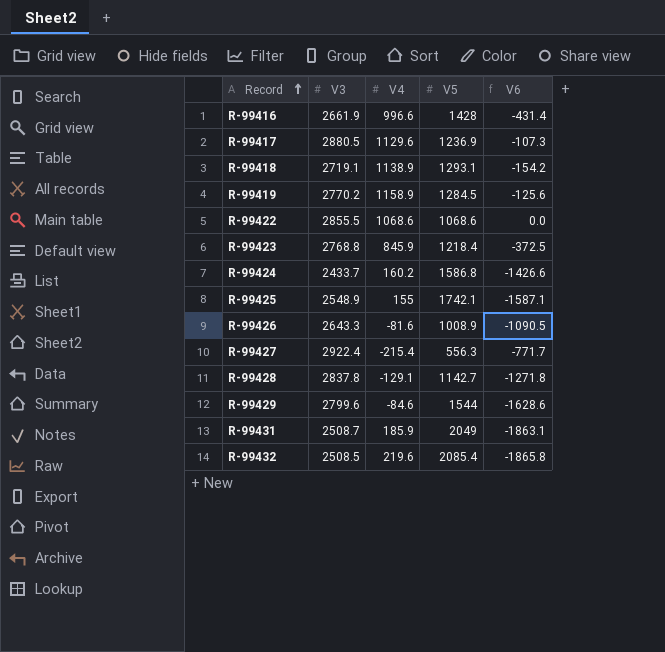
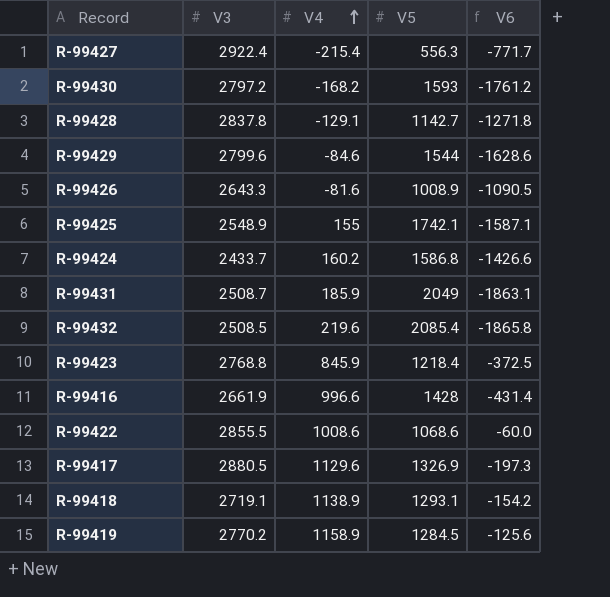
row order: Record ascending -> V4 ascending
row R-99430: none -> 2797.2 | -168.2 | 1593 | -1761.2
R-99422 | V4: 1068.6 -> 1008.6
R-99422 | V6: 0.0 -> -60.0
R-99417 | V5: 1236.9 -> 1326.9
R-99417 | V6: -107.3 -> -197.3

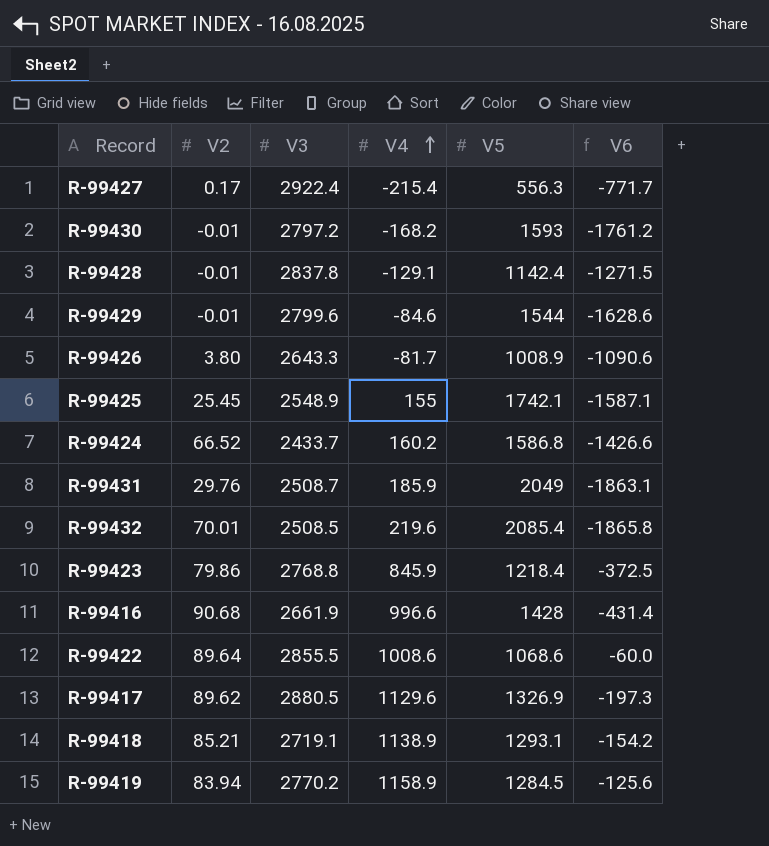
column V2 | position: none -> 2
R-99428 | V5: 1142.7 -> 1142.4
R-99428 | V6: -1271.8 -> -1271.5
R-99426 | V4: -81.6 -> -81.7
R-99426 | V6: -1090.5 -> -1090.6

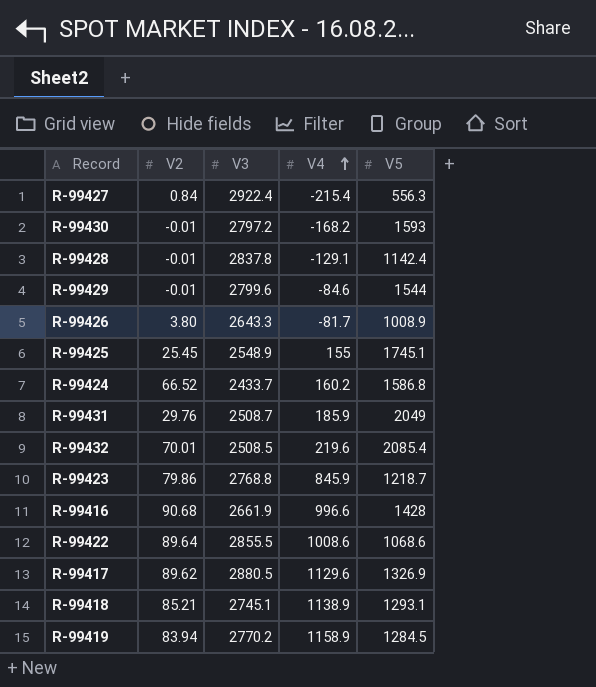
column V6 | formula: [V4] - [V5] -> none
R-99427 | V2: 0.17 -> 0.84
R-99425 | V5: 1742.1 -> 1745.1
R-99423 | V5: 1218.4 -> 1218.7
R-99418 | V3: 2719.1 -> 2745.1

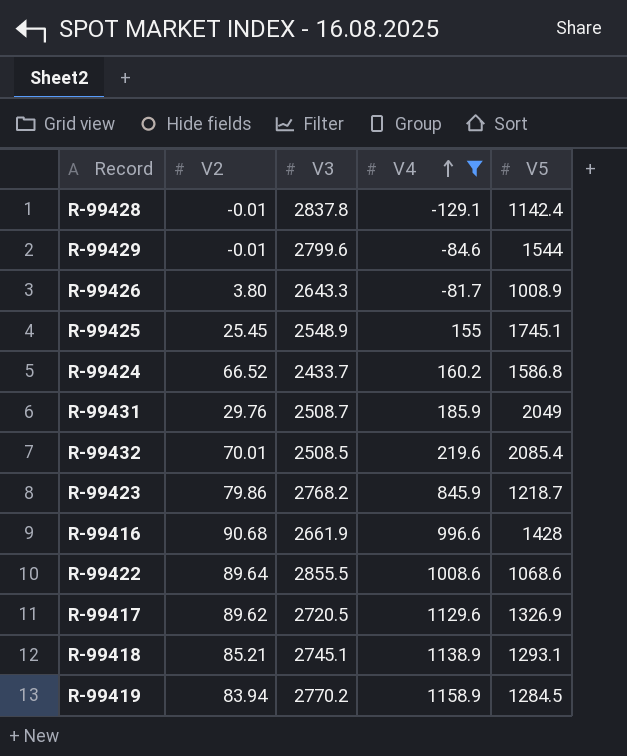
filter: none -> V4 >= -129.1
R-99423 | V3: 2768.8 -> 2768.2
R-99417 | V3: 2880.5 -> 2720.5

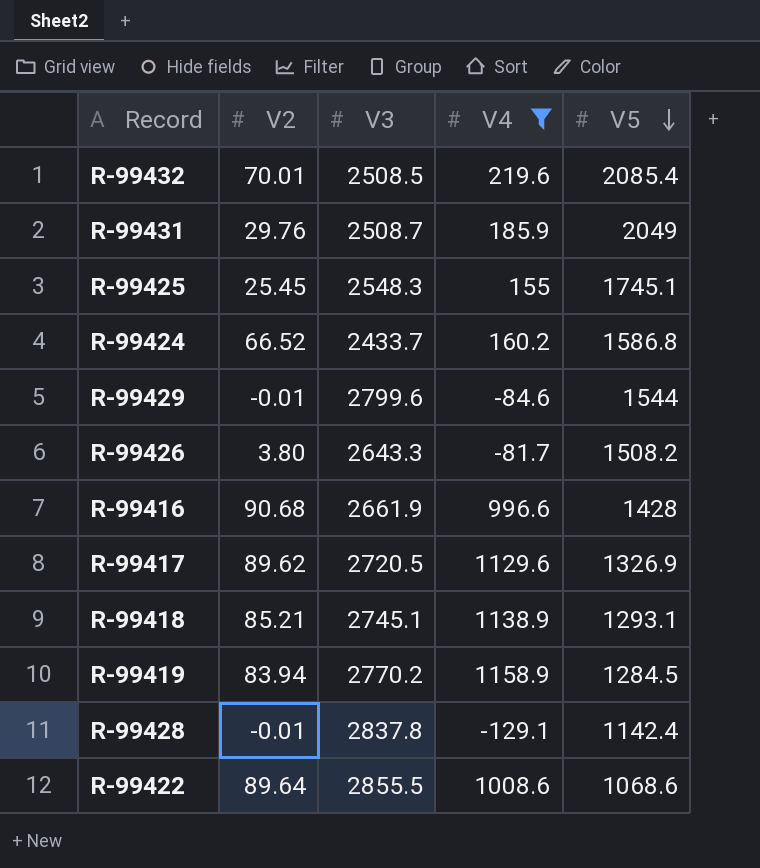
row order: V4 ascending -> V5 descending
row R-99423: 79.86 | 2768.2 | 845.9 | 1218.7 -> none
R-99425 | V3: 2548.9 -> 2548.3
R-99426 | V5: 1008.9 -> 1508.2

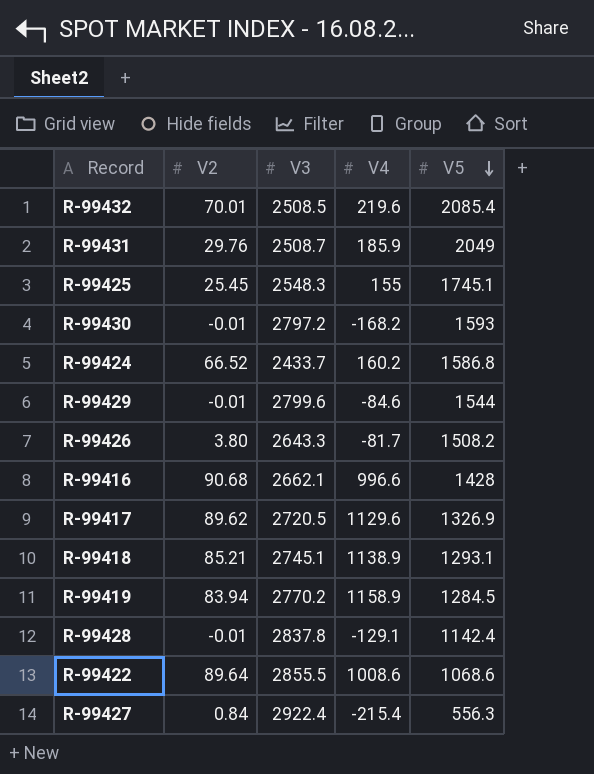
filter: V4 >= -129.1 -> none
R-99416 | V3: 2661.9 -> 2662.1

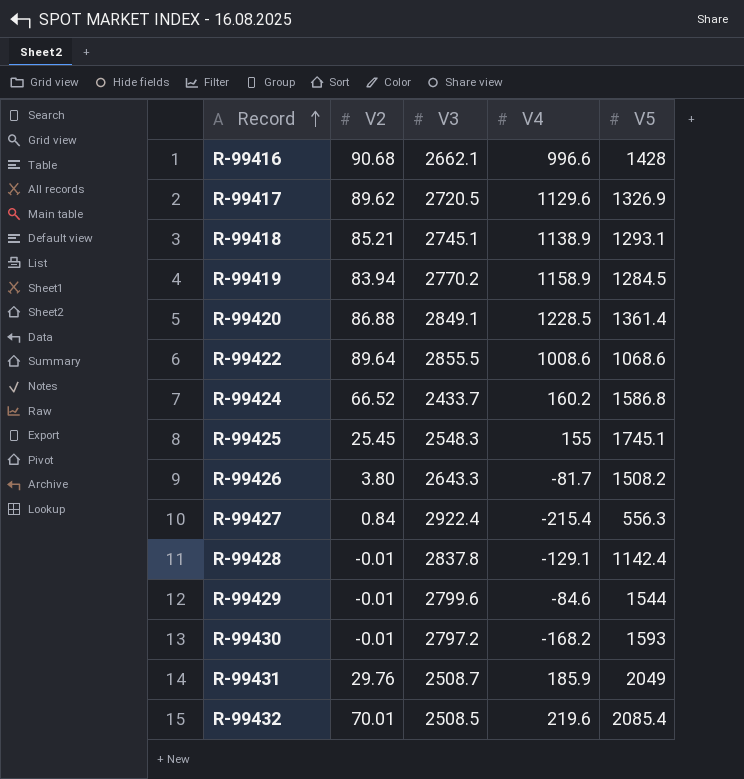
row order: V5 descending -> Record ascending
row R-99420: none -> 86.88 | 2849.1 | 1228.5 | 1361.4

